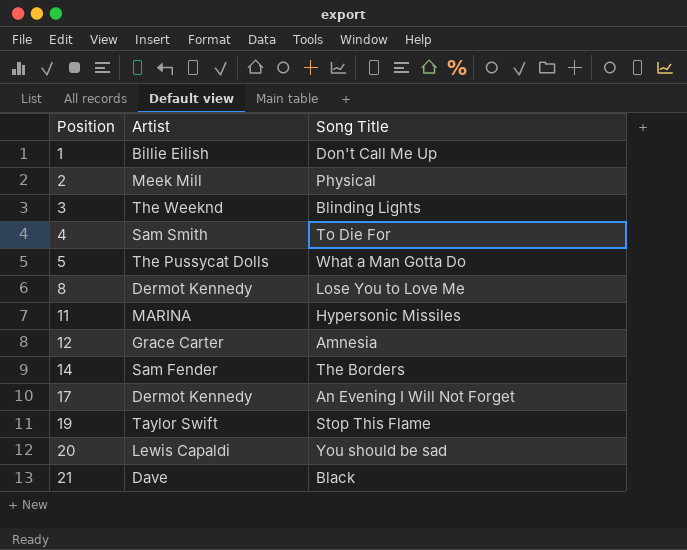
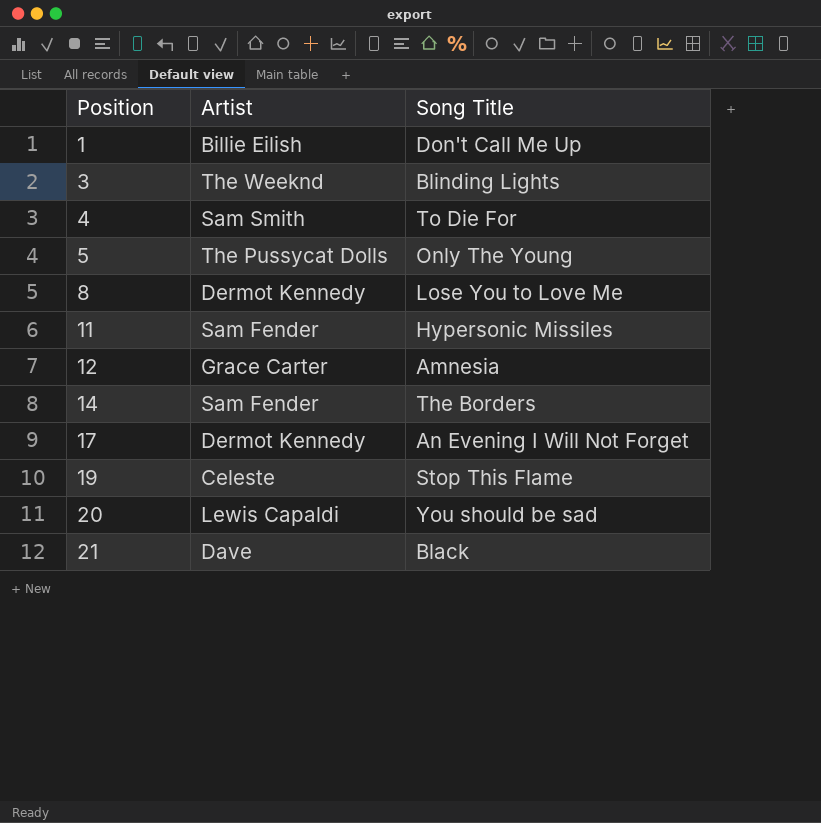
row 2: Meek Mill | Physical -> none
5 | Song Title: What a Man Gotta Do -> Only The Young
11 | Artist: MARINA -> Sam Fender
19 | Artist: Taylor Swift -> Celeste

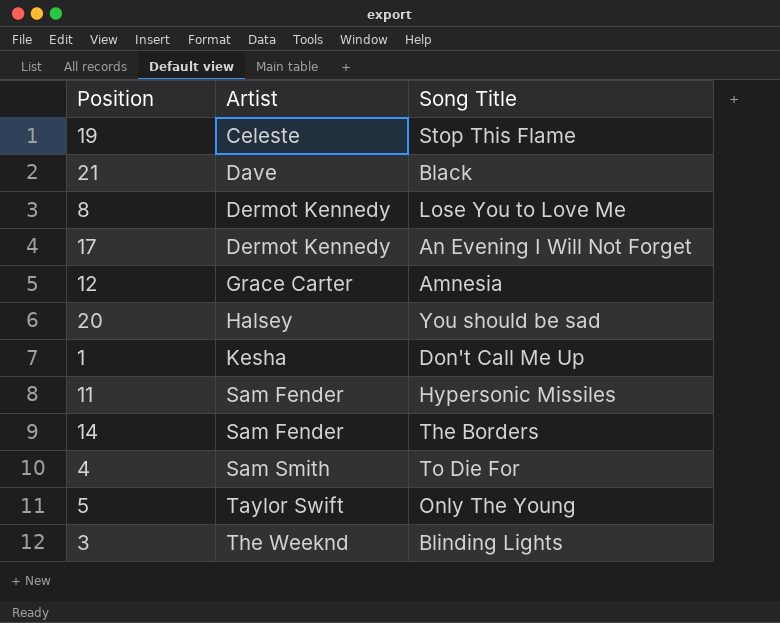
row order: Position ascending -> Artist ascending
20 | Artist: Lewis Capaldi -> Halsey
1 | Artist: Billie Eilish -> Kesha
5 | Artist: The Pussycat Dolls -> Taylor Swift

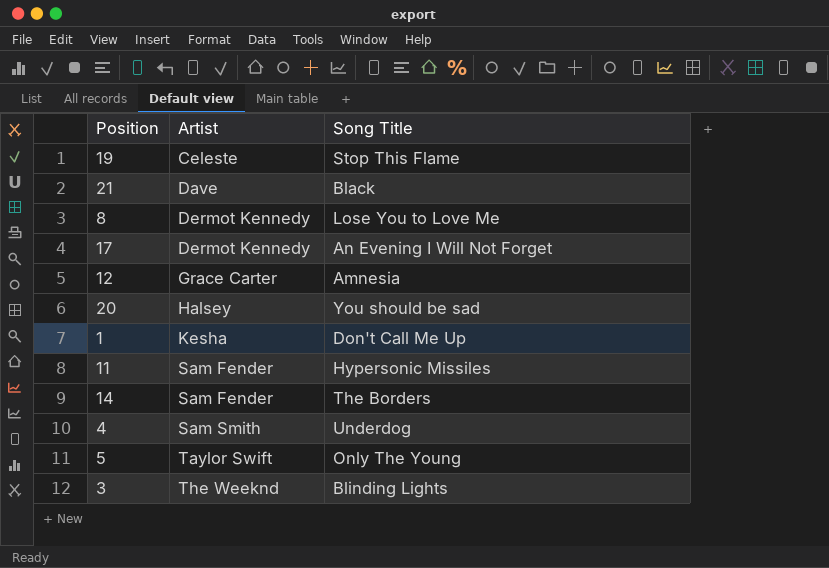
4 | Song Title: To Die For -> Underdog

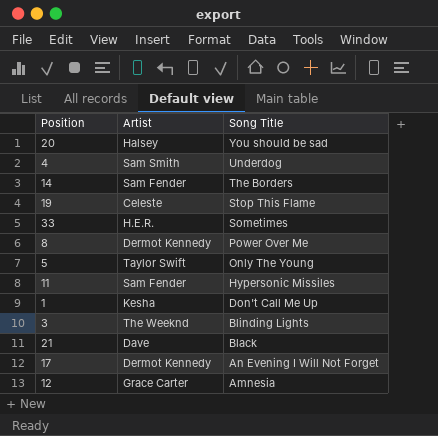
row order: Artist ascending -> Song Title descending
row 33: none -> H.E.R. | Sometimes
8 | Song Title: Lose You to Love Me -> Power Over Me

